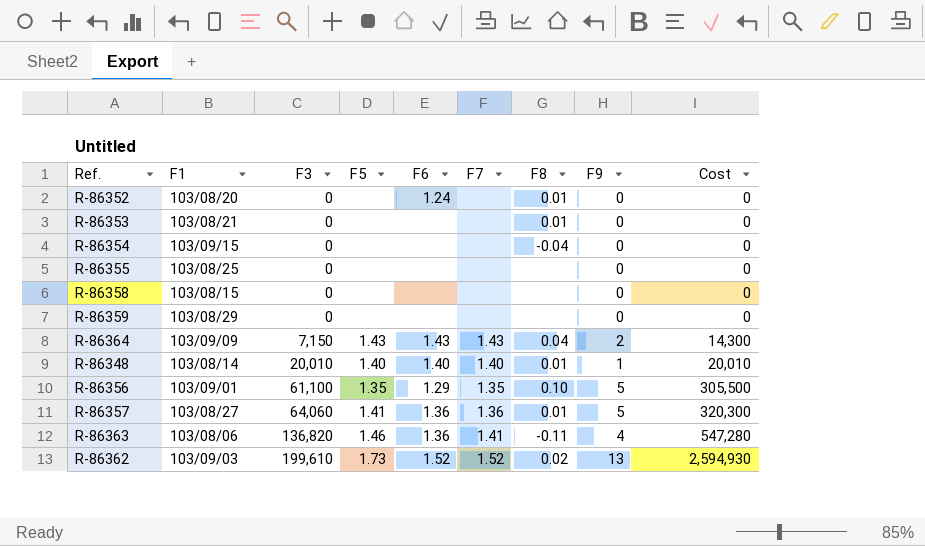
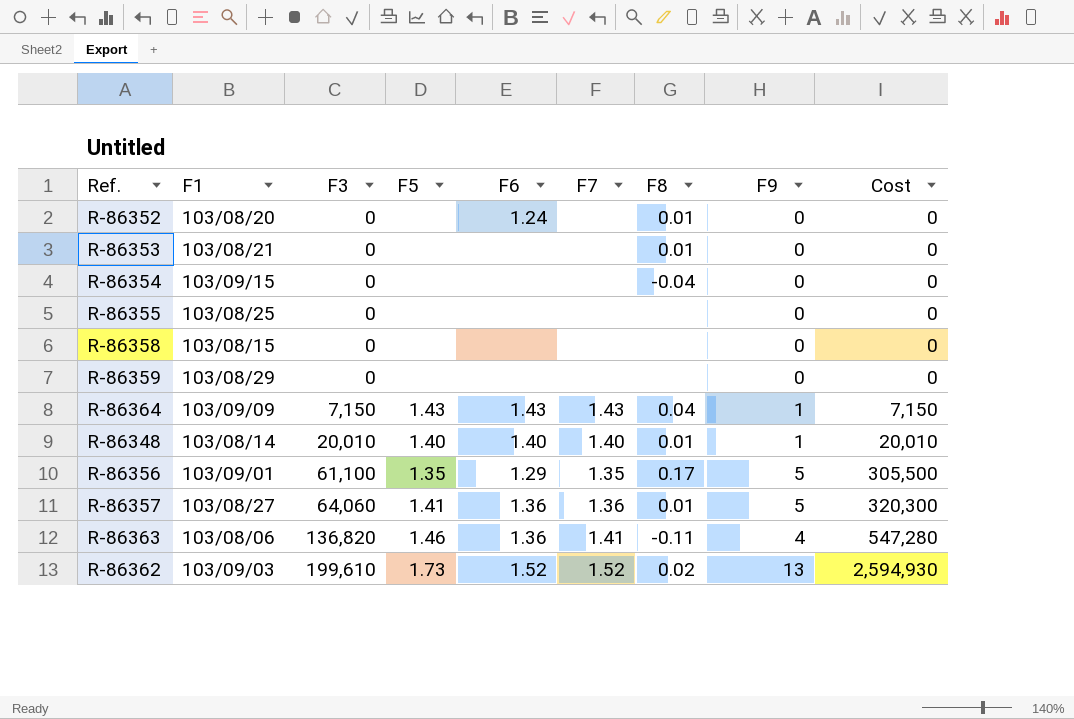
R-86364 | F9: 2 -> 1
R-86364 | Cost: 14,300 -> 7,150
R-86356 | F8: 0.10 -> 0.17

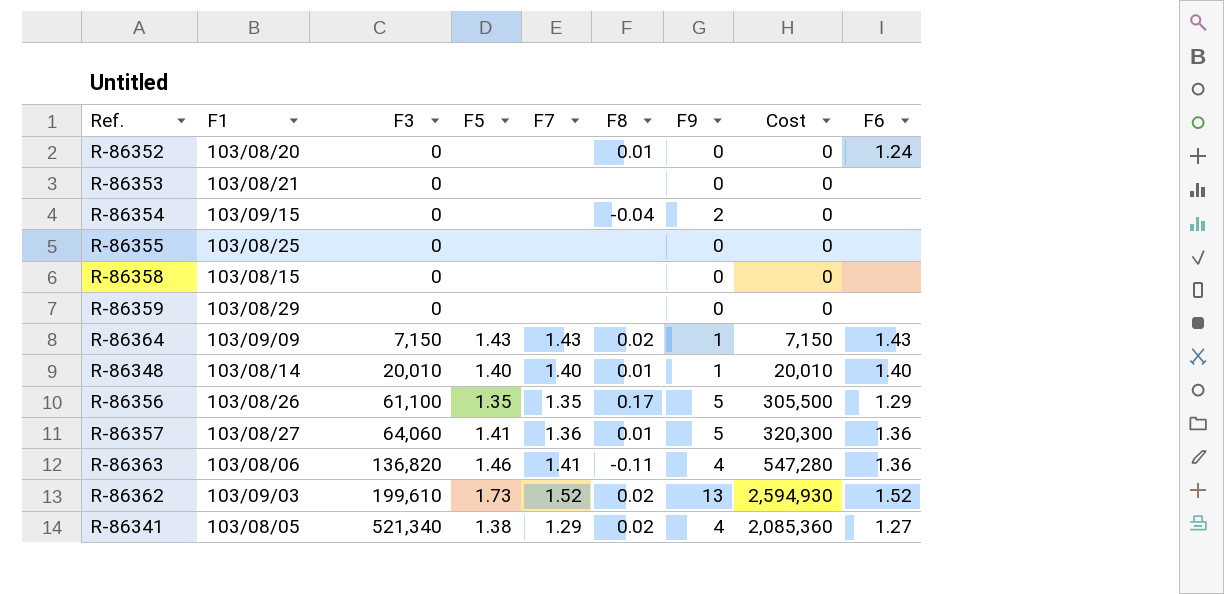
column F6 | position: 5 -> 9
R-86353 | F8: 0.01 -> none
R-86354 | F9: 0 -> 2
R-86364 | F8: 0.04 -> 0.02
R-86356 | F1: 103/09/01 -> 103/08/26
row R-86341: none -> 103/08/05 | 521,340 | 1.38 | 1.29 | 0.02 | 4 | 2,085,360 | 1.27

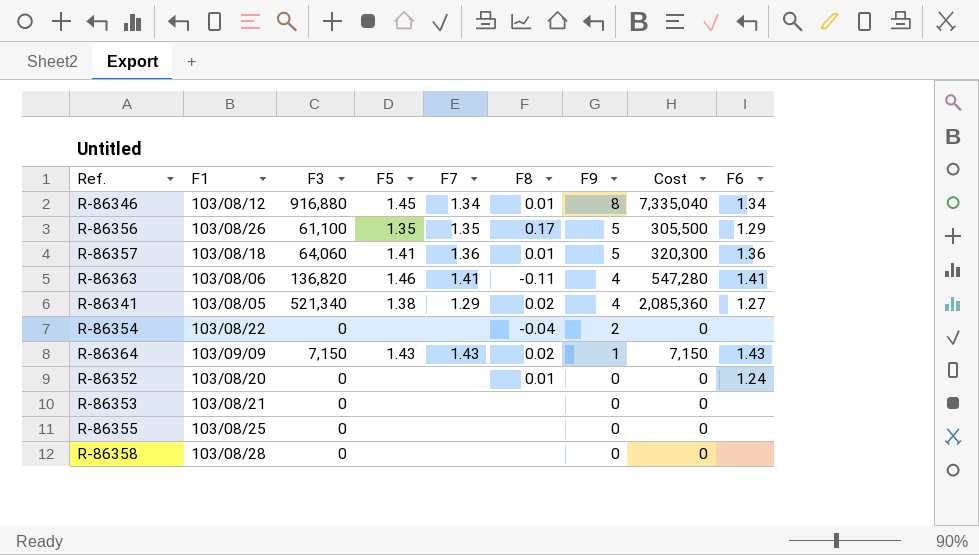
row order: F3 ascending -> F9 descending
row R-86359: 103/08/29 | 0 | none | none | none | 0 | 0 | none -> none
row R-86348: 103/08/14 | 20,010 | 1.40 | 1.40 | 0.01 | 1 | 20,010 | 1.40 -> none
row R-86362: 103/09/03 | 199,610 | 1.73 | 1.52 | 0.02 | 13 | 2,594,930 | 1.52 -> none
row R-86346: none -> 103/08/12 | 916,880 | 1.45 | 1.34 | 0.01 | 8 | 7,335,040 | 1.34
R-86357 | F1: 103/08/27 -> 103/08/18
R-86363 | F6: 1.36 -> 1.41
R-86354 | F1: 103/09/15 -> 103/08/22
R-86358 | F1: 103/08/15 -> 103/08/28

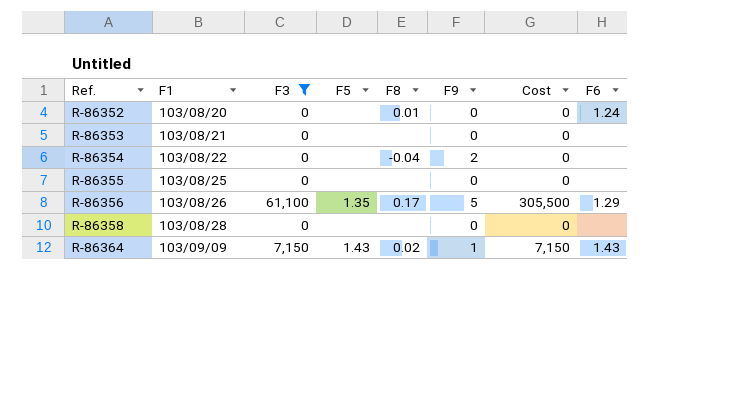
filter: none -> F3 <= 61,100
row order: F9 descending -> Ref. ascending
column F7 | position: 5 -> none

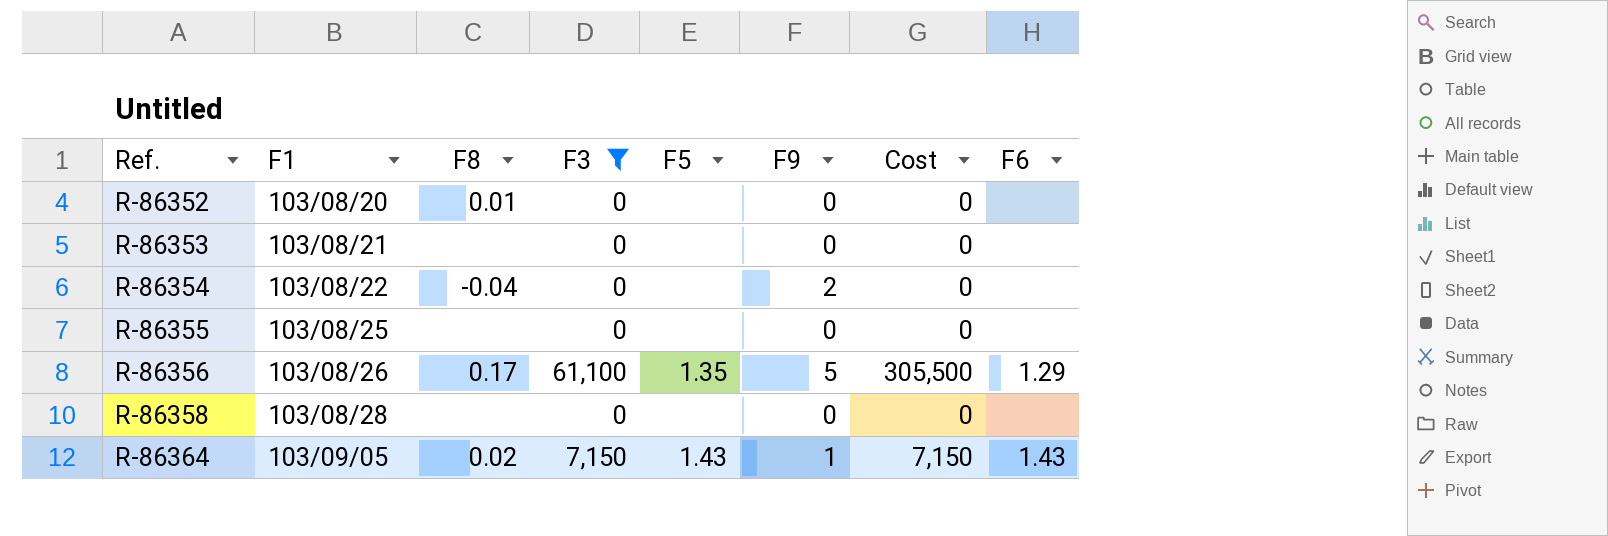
column F8 | position: 5 -> 3
R-86352 | F6: 1.24 -> none
R-86364 | F1: 103/09/09 -> 103/09/05

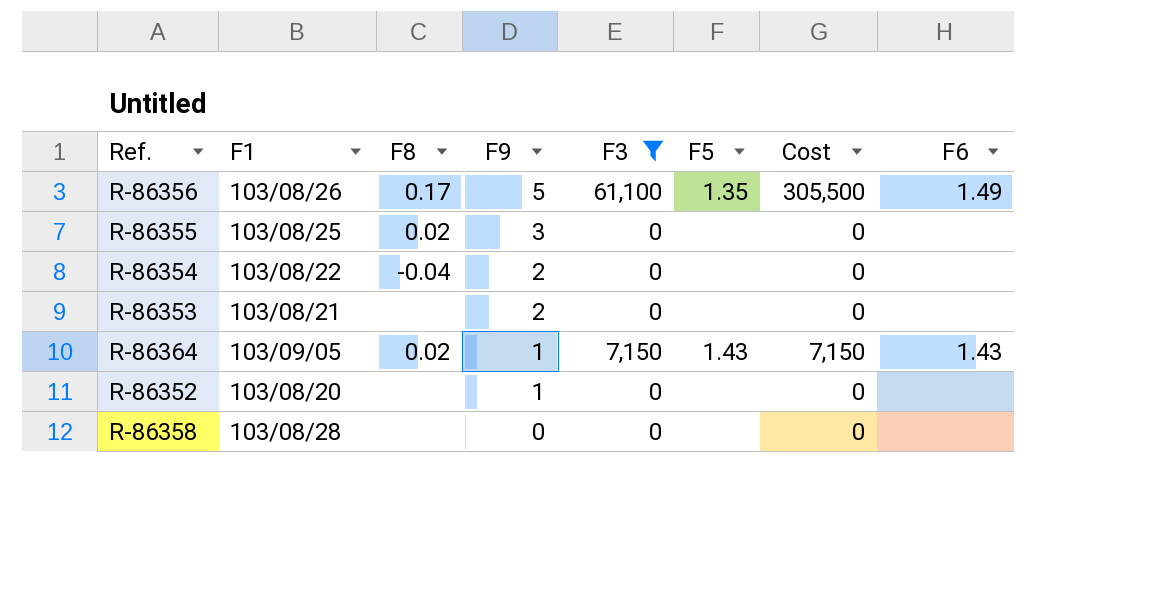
row order: Ref. ascending -> F9 descending
column F9 | position: 6 -> 4
R-86356 | F6: 1.29 -> 1.49
R-86355 | F8: none -> 0.02
R-86355 | F9: 0 -> 3
R-86353 | F9: 0 -> 2
R-86352 | F8: 0.01 -> none
R-86352 | F9: 0 -> 1

